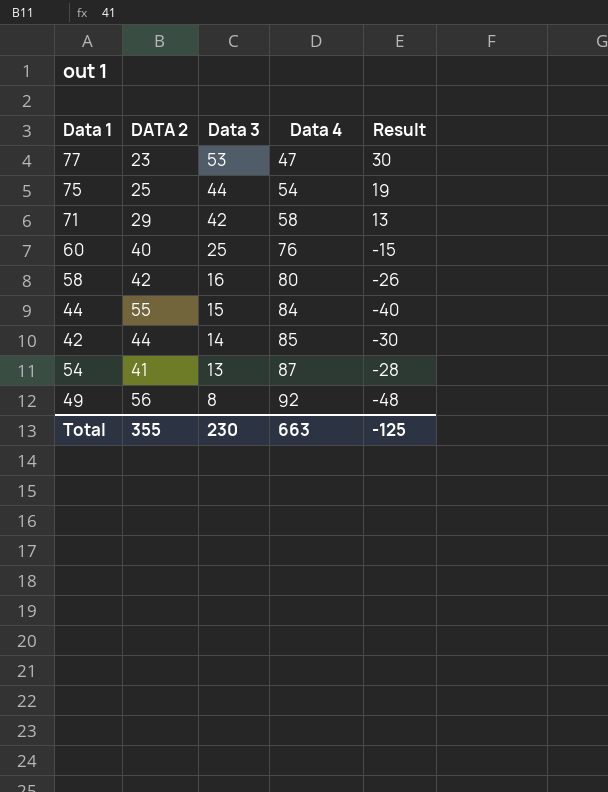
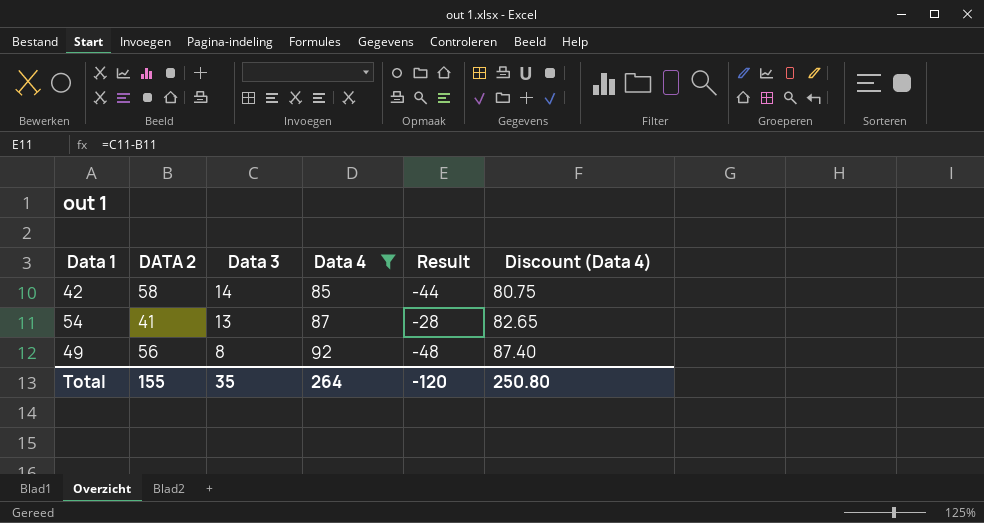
filter: none -> Data 4 >= 85
column Discount (Data 4) | formula: none -> [Data 4] * 0.95
42 | DATA 2: 44 -> 58
42 | Result: -30 -> -44
Total | DATA 2: 355 -> 155
Total | Data 3: 230 -> 35
Total | Data 4: 663 -> 264
Total | Result: -125 -> -120

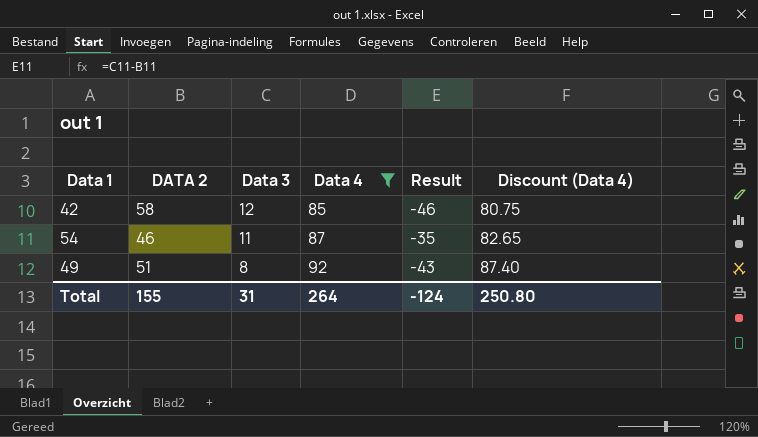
42 | Data 3: 14 -> 12
42 | Result: -44 -> -46
54 | DATA 2: 41 -> 46
54 | Data 3: 13 -> 11
54 | Result: -28 -> -35
49 | DATA 2: 56 -> 51
49 | Result: -48 -> -43
Total | Data 3: 35 -> 31
Total | Result: -120 -> -124

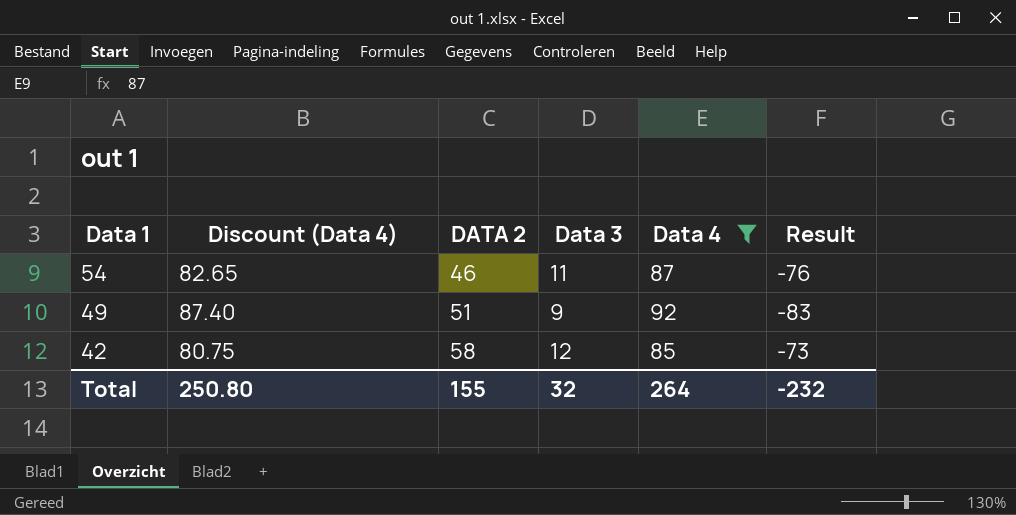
row order: Data 3 descending -> Data 1 descending
column Discount (Data 4) | position: 6 -> 2
column Result | formula: [Data 3] - [DATA 2] -> [Data 3] - [Data 4]
49 | Data 3: 8 -> 9
Total | Data 3: 31 -> 32
Total | Result: -124 -> -232

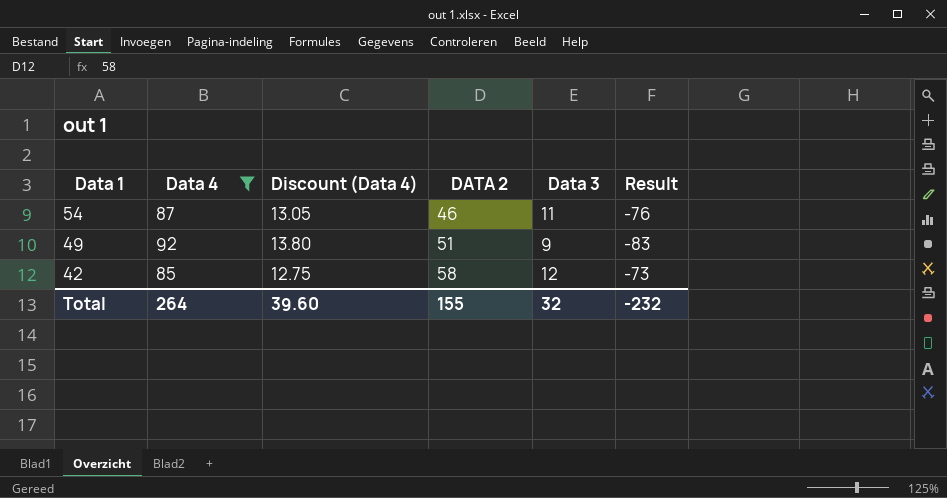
column Data 4 | position: 5 -> 2
column Discount (Data 4) | formula: [Data 4] * 0.95 -> [Data 4] * 0.15
Total | Discount (Data 4): 250.80 -> 39.60

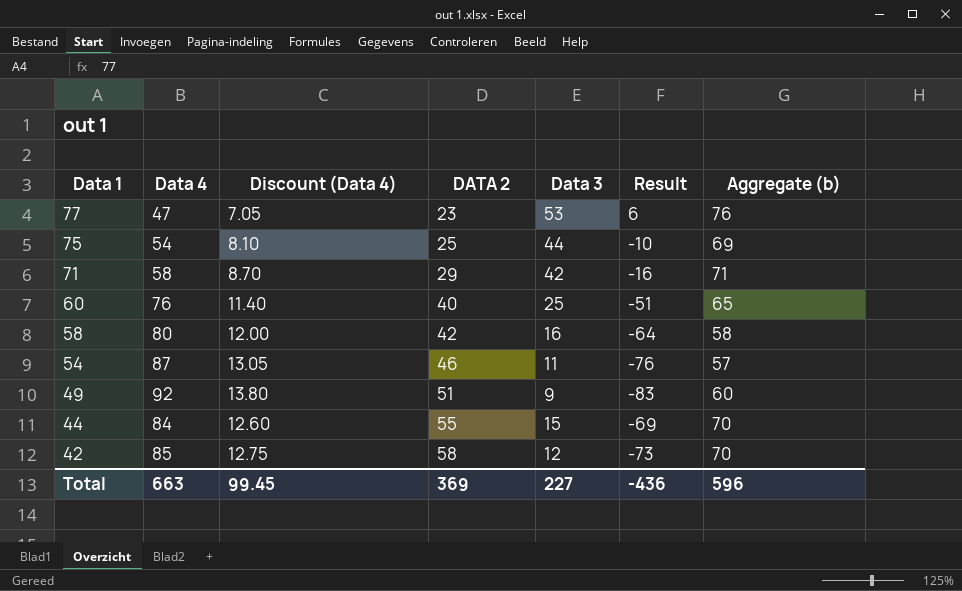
filter: Data 4 >= 85 -> none
column Aggregate (b) | formula: none -> [DATA 2] + [Data 3]
Total | Data 4: 264 -> 663
Total | Discount (Data 4): 39.60 -> 99.45
Total | DATA 2: 155 -> 369
Total | Data 3: 32 -> 227
Total | Result: -232 -> -436

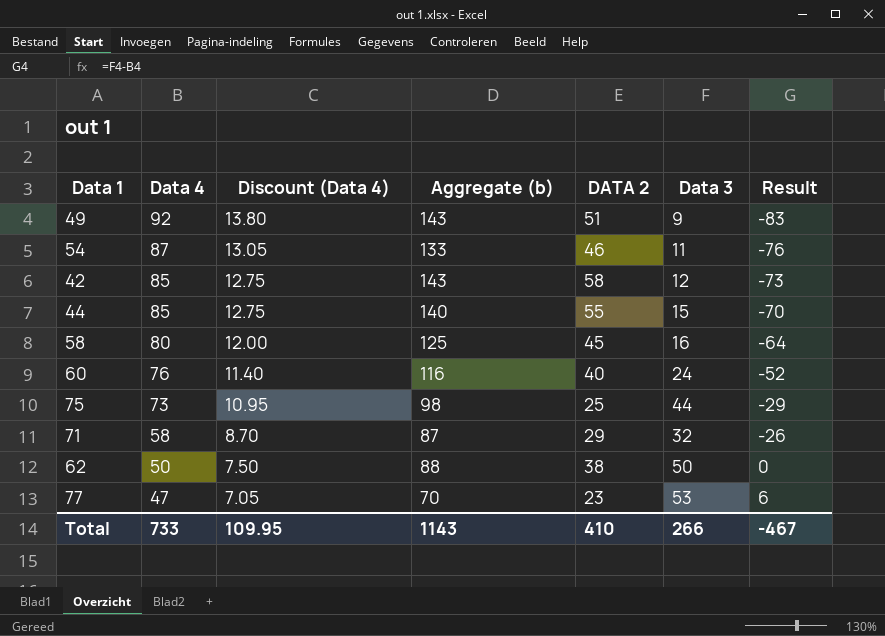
row order: Data 1 descending -> Data 4 descending
column Aggregate (b) | formula: [DATA 2] + [Data 3] -> [Data 4] + [DATA 2]
column Aggregate (b) | position: 7 -> 4
44 | Data 4: 84 -> 85
44 | Discount (Data 4): 12.60 -> 12.75
44 | Result: -69 -> -70
58 | DATA 2: 42 -> 45
60 | Data 3: 25 -> 24
60 | Result: -51 -> -52
75 | Data 4: 54 -> 73
75 | Discount (Data 4): 8.10 -> 10.95
75 | Result: -10 -> -29
71 | Data 3: 42 -> 32
71 | Result: -16 -> -26
row 62: none -> 50 | 7.50 | 88 | 38 | 50 | 0
Total | Data 4: 663 -> 733
Total | Discount (Data 4): 99.45 -> 109.95
Total | Aggregate (b): 596 -> 1143
Total | DATA 2: 369 -> 410
Total | Data 3: 227 -> 266
Total | Result: -436 -> -467

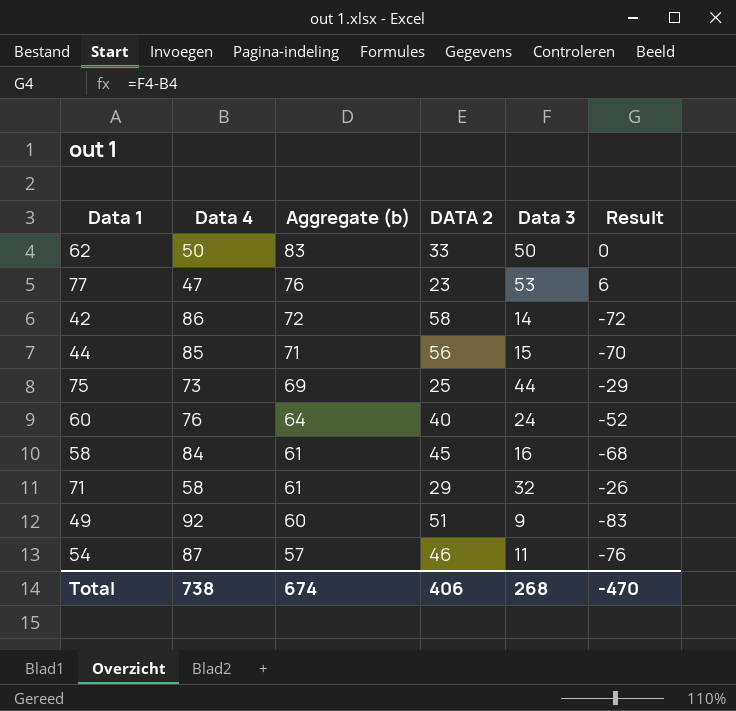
row order: Data 4 descending -> Aggregate (b) descending
column Discount (Data 4) | formula: [Data 4] * 0.15 -> none
column Aggregate (b) | formula: [Data 4] + [DATA 2] -> [DATA 2] + [Data 3]
62 | DATA 2: 38 -> 33
42 | Data 4: 85 -> 86
42 | Data 3: 12 -> 14
42 | Result: -73 -> -72
44 | DATA 2: 55 -> 56
58 | Data 4: 80 -> 84
58 | Result: -64 -> -68
Total | Data 4: 733 -> 738
Total | Aggregate (b): 1143 -> 674
Total | DATA 2: 410 -> 406
Total | Data 3: 266 -> 268
Total | Result: -467 -> -470

